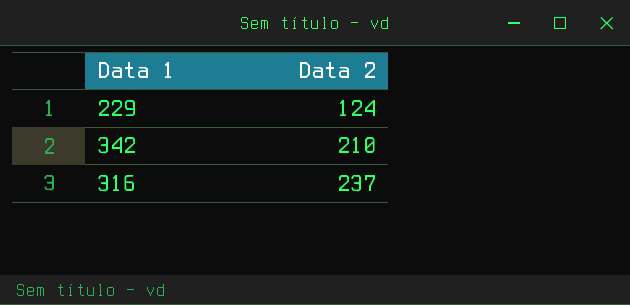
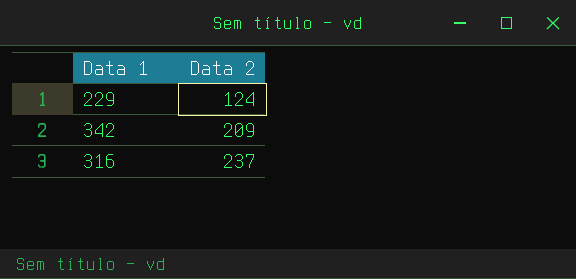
342 | Data 2: 210 -> 209

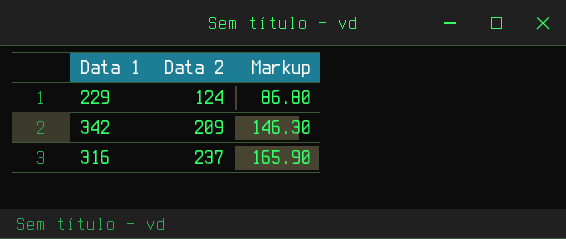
column Markup | formula: none -> [Data 2] * 0.7

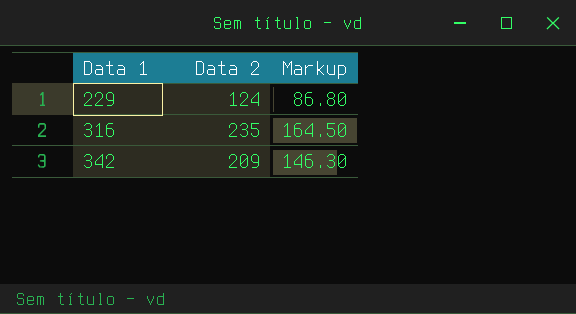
row order: Data 2 ascending -> Data 1 ascending
316 | Data 2: 237 -> 235
316 | Markup: 165.90 -> 164.50

